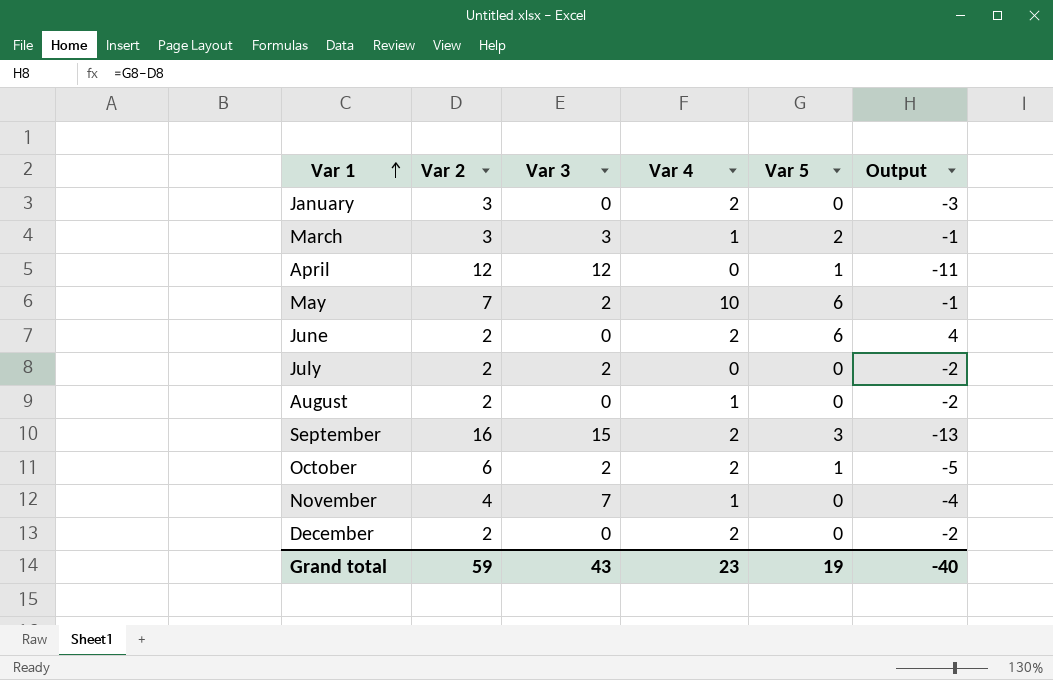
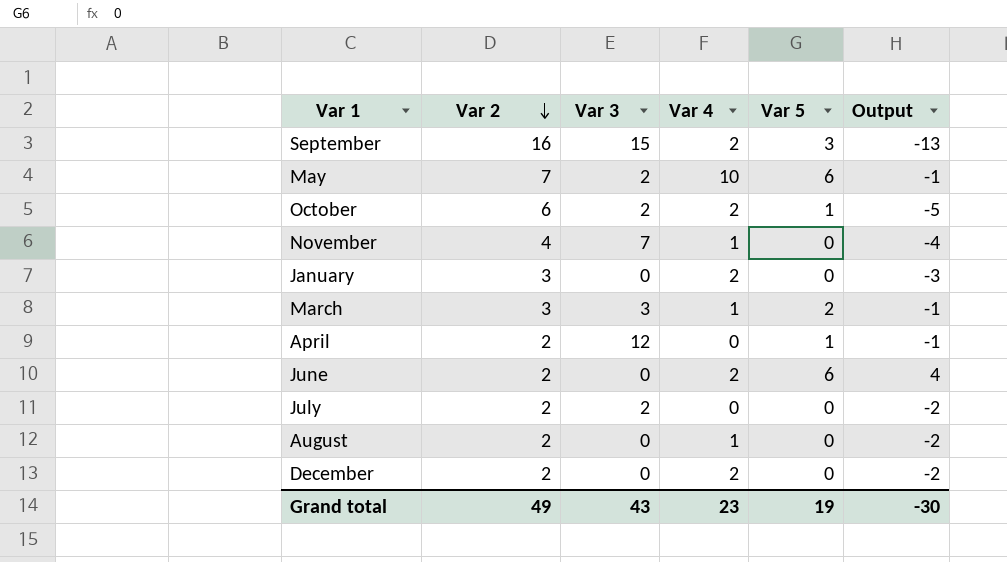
row order: Var 1 ascending -> Var 2 descending
April | Var 2: 12 -> 2
April | Output: -11 -> -1
Grand total | Var 2: 59 -> 49
Grand total | Output: -40 -> -30

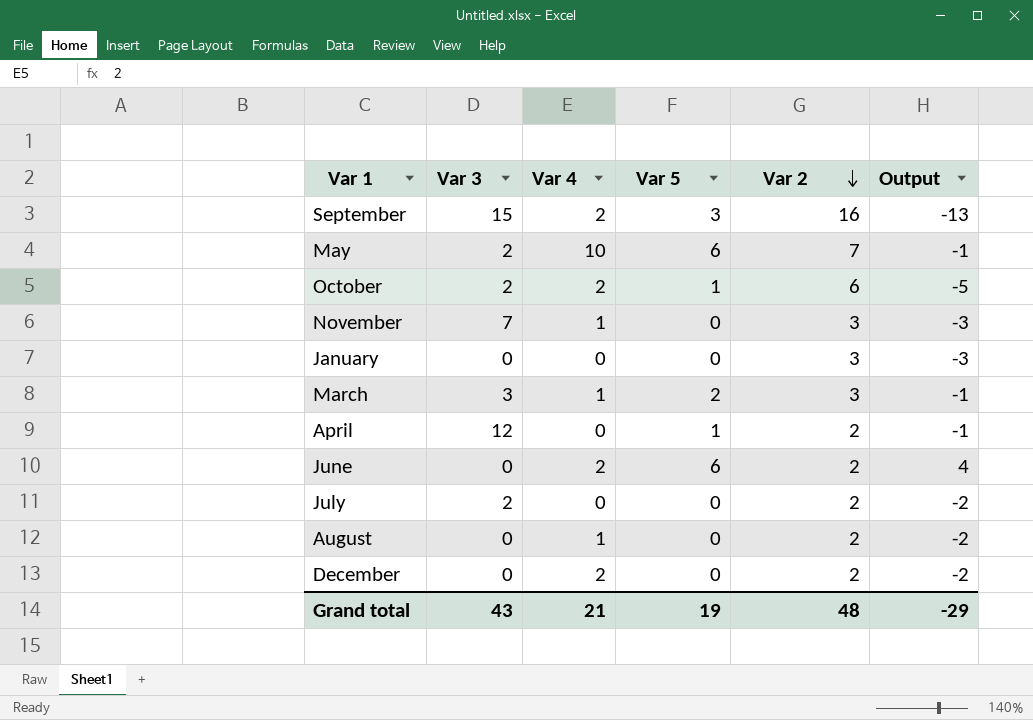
column Var 2 | position: 2 -> 5
November | Var 2: 4 -> 3
November | Output: -4 -> -3
January | Var 4: 2 -> 0
Grand total | Var 4: 23 -> 21
Grand total | Var 2: 49 -> 48
Grand total | Output: -30 -> -29

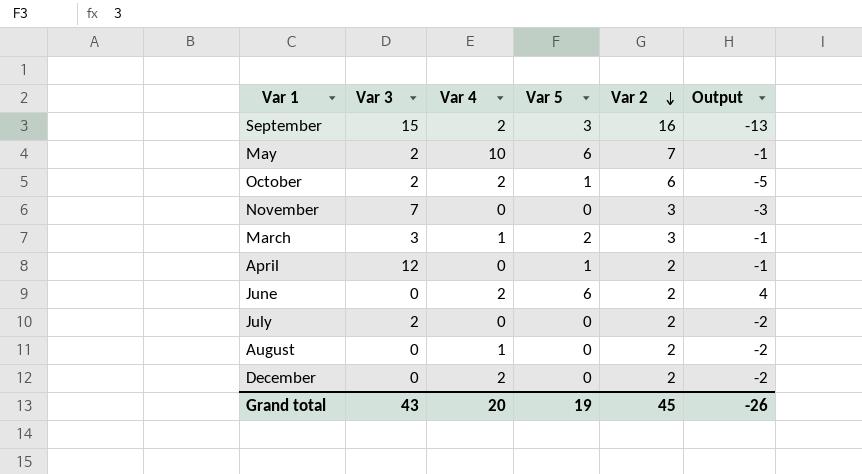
row January: 0 | 0 | 0 | 3 | -3 -> none
November | Var 4: 1 -> 0
Grand total | Var 4: 21 -> 20
Grand total | Var 2: 48 -> 45
Grand total | Output: -29 -> -26

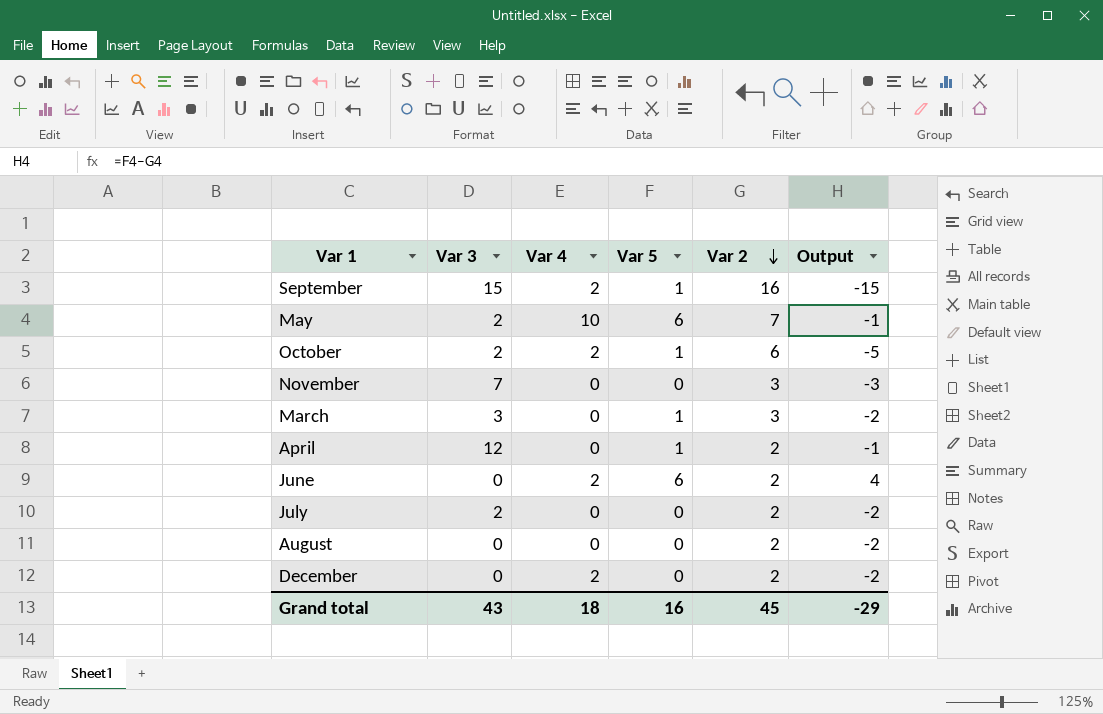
September | Var 5: 3 -> 1
September | Output: -13 -> -15
March | Var 4: 1 -> 0
March | Var 5: 2 -> 1
March | Output: -1 -> -2
August | Var 4: 1 -> 0
Grand total | Var 4: 20 -> 18
Grand total | Var 5: 19 -> 16
Grand total | Output: -26 -> -29

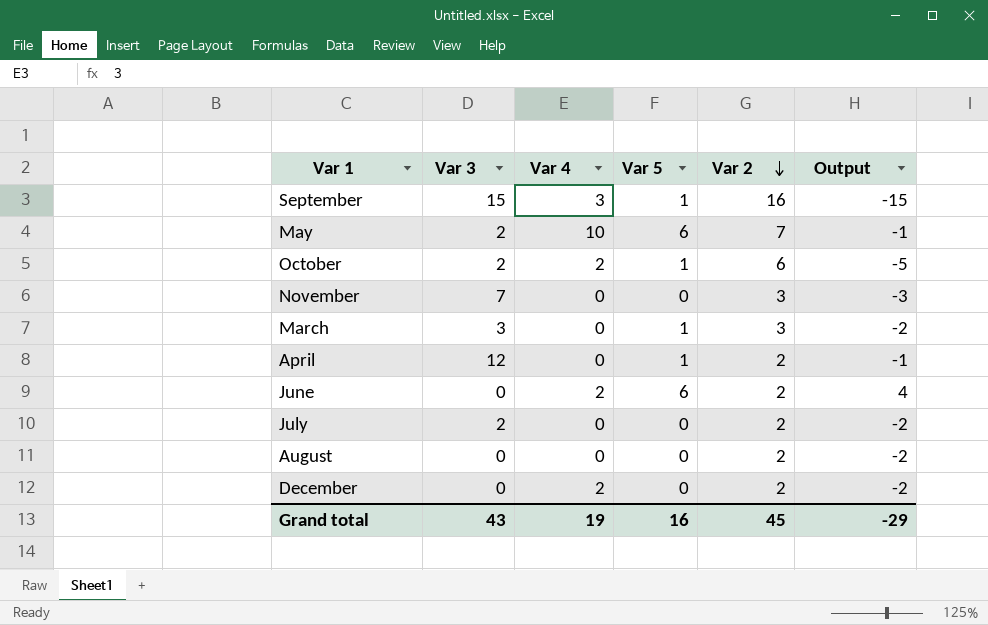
September | Var 4: 2 -> 3
Grand total | Var 4: 18 -> 19

